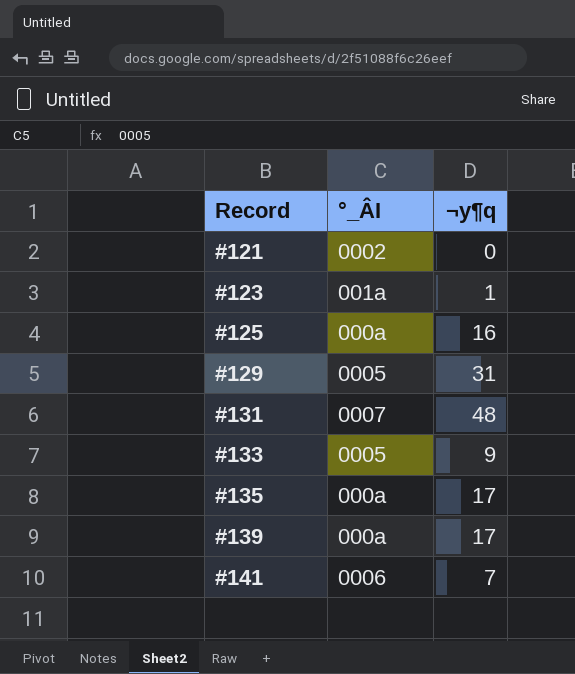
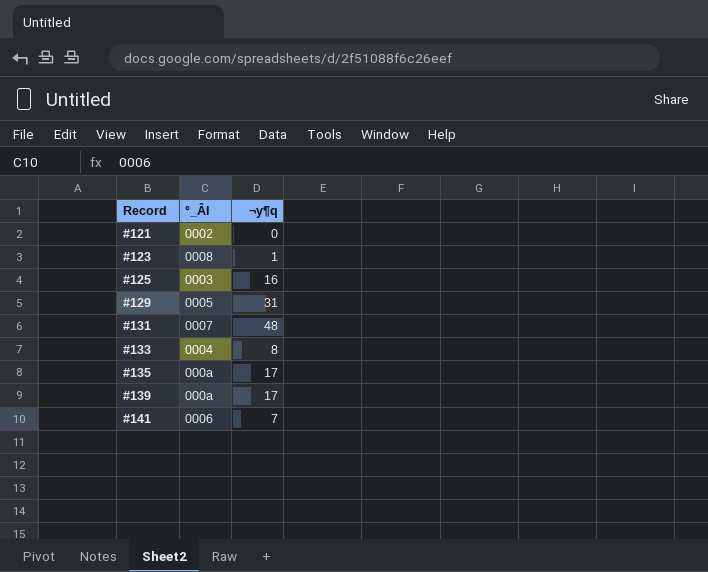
#123 | °_ÂI: 001a -> 0008
#125 | °_ÂI: 000a -> 0003
#133 | °_ÂI: 0005 -> 0004
#133 | ¬y¶q: 9 -> 8

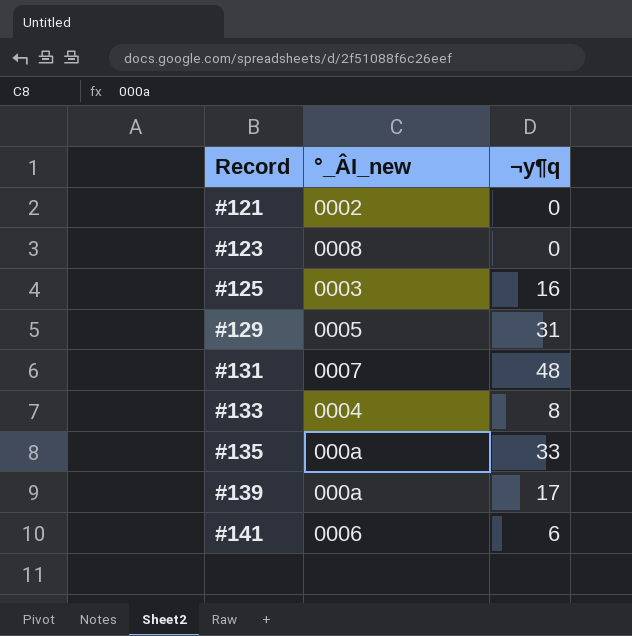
column name: °_ÂI -> °_ÂI_new
#123 | ¬y¶q: 1 -> 0
#135 | ¬y¶q: 17 -> 33
#141 | ¬y¶q: 7 -> 6

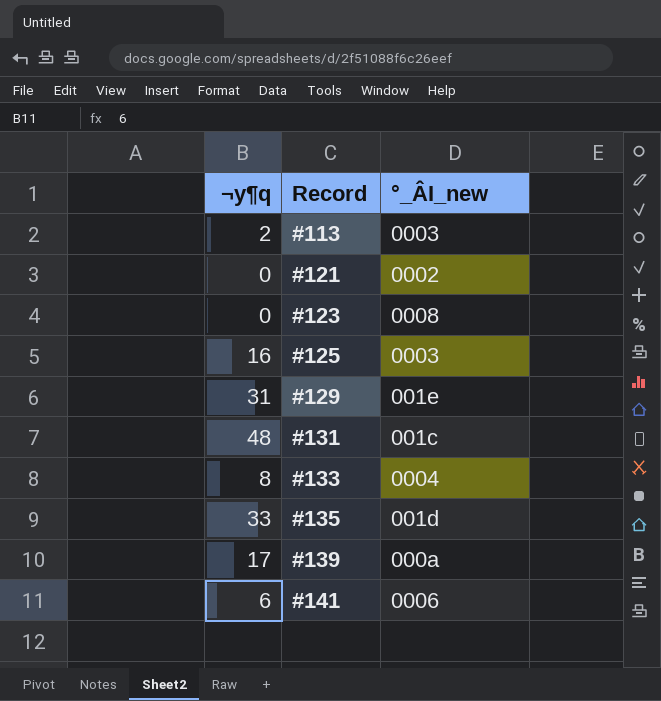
column ¬y¶q | position: 3 -> 1
row #113: none -> 2 | 0003
#129 | °_ÂI_new: 0005 -> 001e
#131 | °_ÂI_new: 0007 -> 001c
#135 | °_ÂI_new: 000a -> 001d

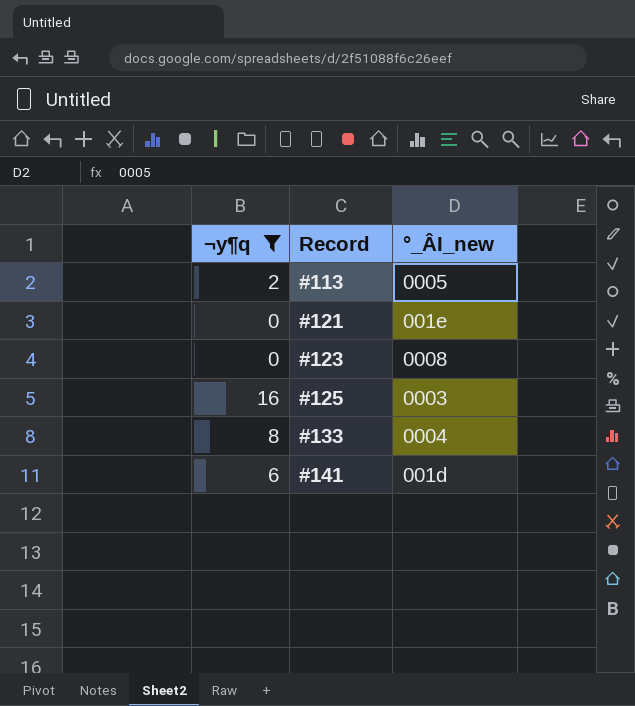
filter: none -> ¬y¶q <= 16
#113 | °_ÂI_new: 0003 -> 0005
#121 | °_ÂI_new: 0002 -> 001e
#141 | °_ÂI_new: 0006 -> 001d

